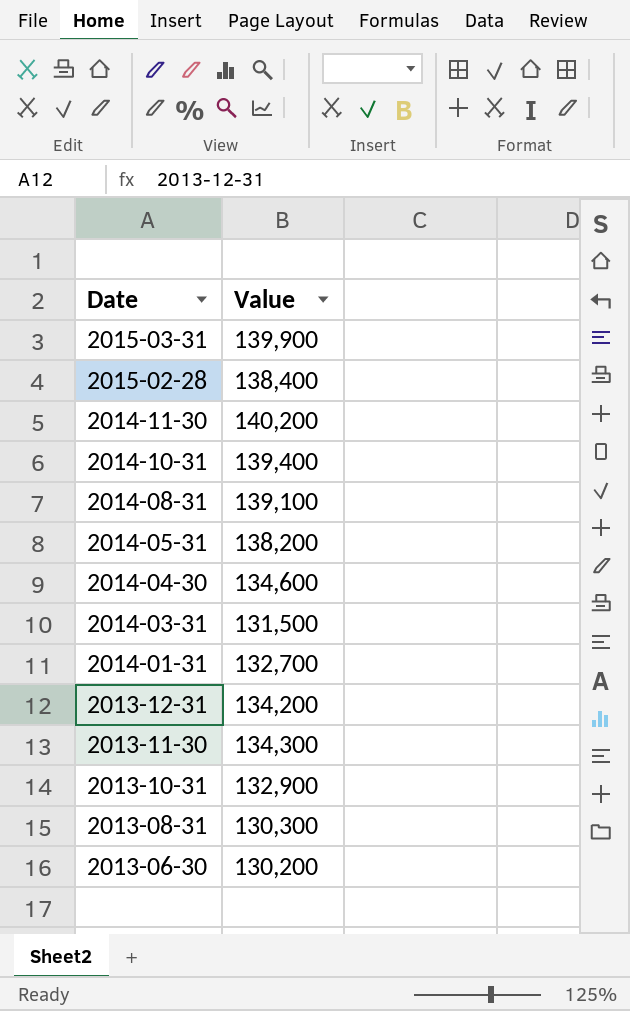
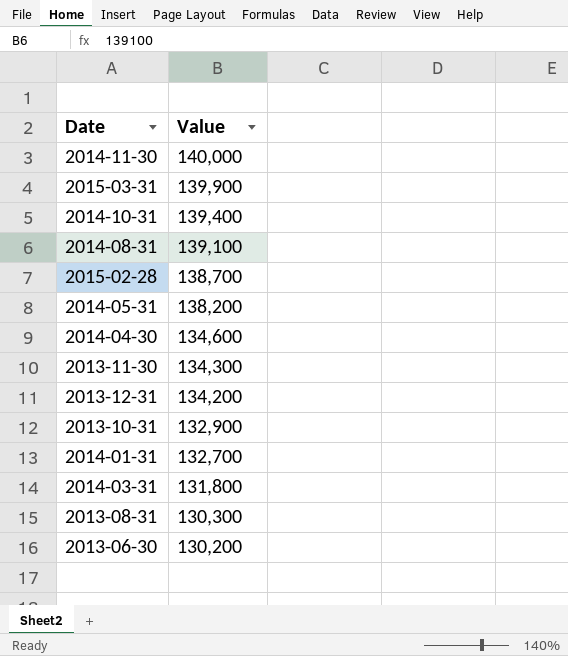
row order: Date descending -> Value descending
2014-11-30 | Value: 140,200 -> 140,000
2015-02-28 | Value: 138,400 -> 138,700
2014-03-31 | Value: 131,500 -> 131,800

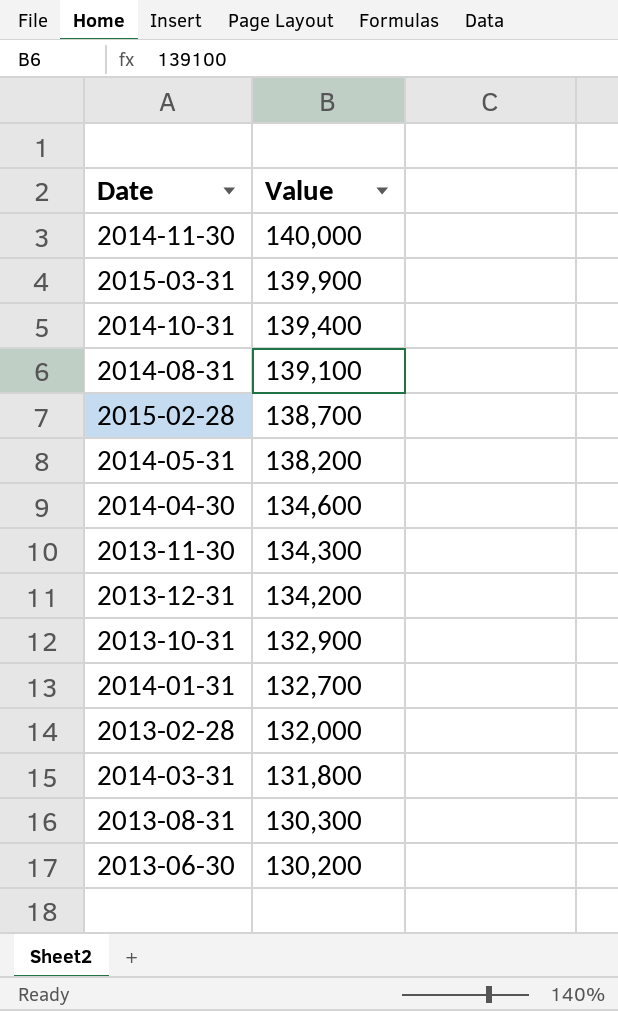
row 2013-02-28: none -> 132,000

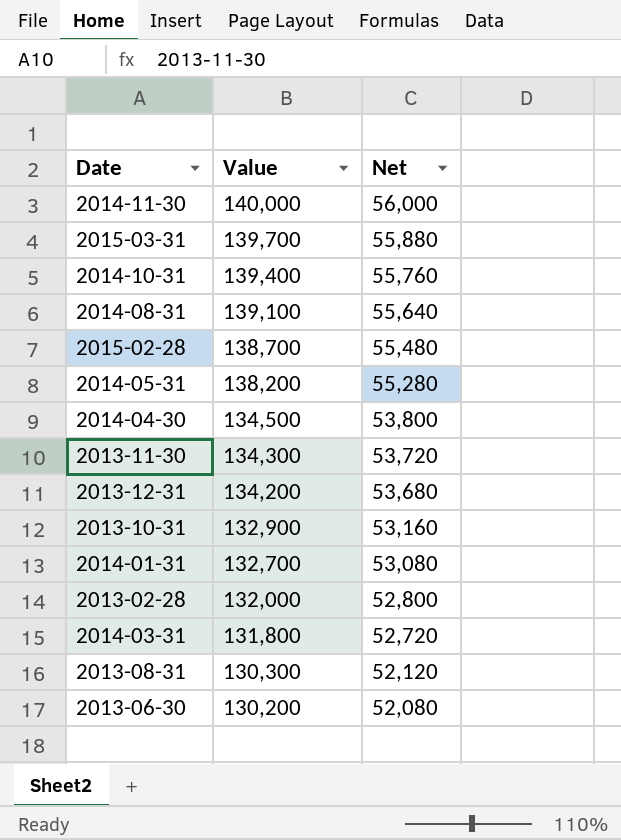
column Net | formula: none -> [Value] * 0.4
2015-03-31 | Value: 139,900 -> 139,700
2014-04-30 | Value: 134,600 -> 134,500

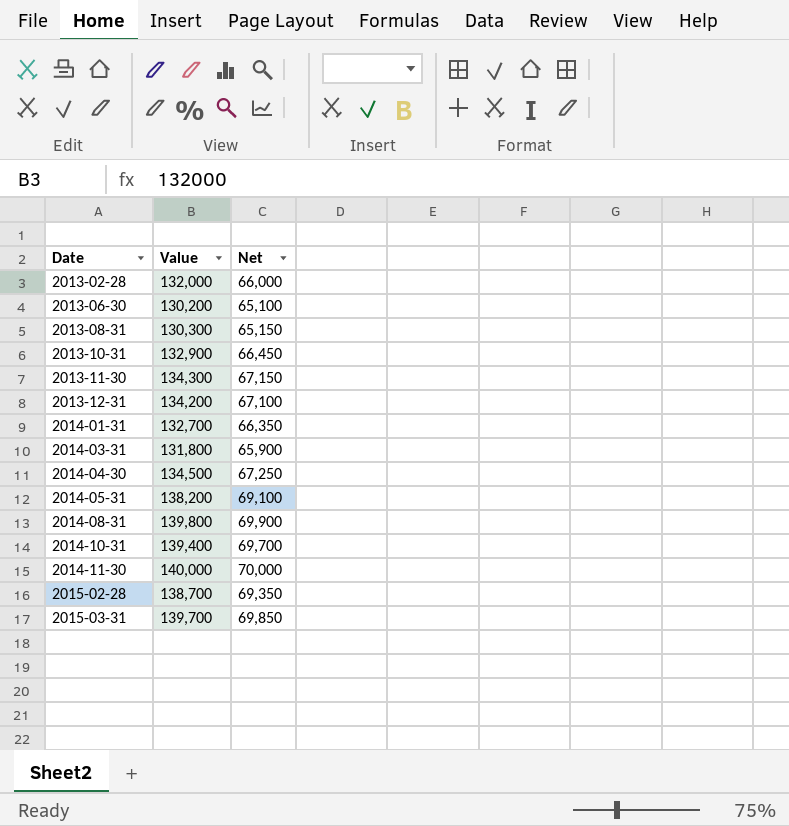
row order: Value descending -> Date ascending
column Net | formula: [Value] * 0.4 -> [Value] * 0.5
2014-08-31 | Value: 139,100 -> 139,800

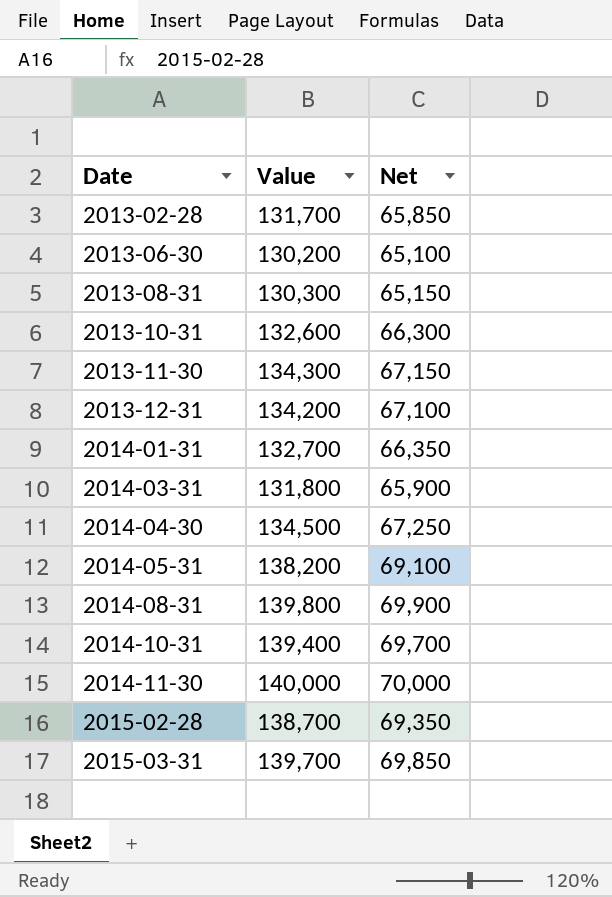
2013-02-28 | Value: 132,000 -> 131,700
2013-02-28 | Net: 66,000 -> 65,850
2013-10-31 | Value: 132,900 -> 132,600
2013-10-31 | Net: 66,450 -> 66,300

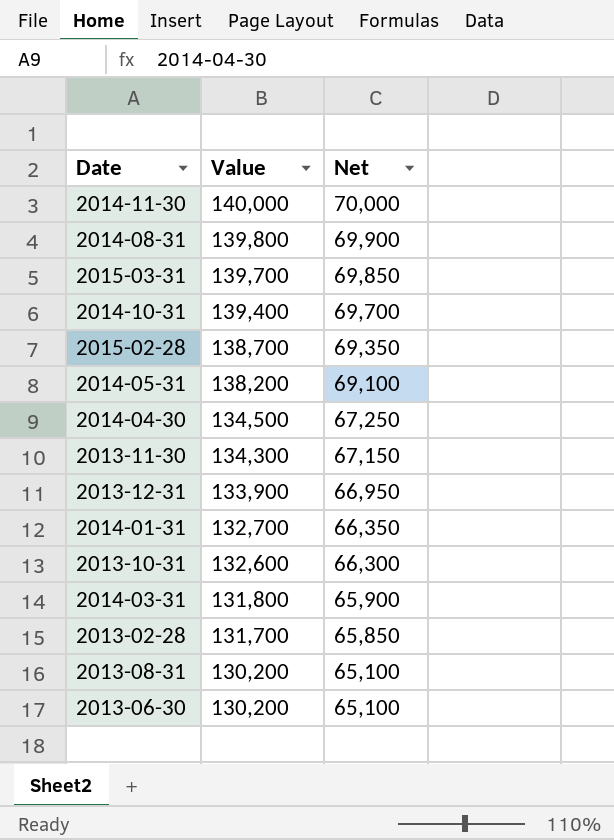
row order: Date ascending -> Value descending
2013-12-31 | Value: 134,200 -> 133,900
2013-12-31 | Net: 67,100 -> 66,950
2013-08-31 | Value: 130,300 -> 130,200
2013-08-31 | Net: 65,150 -> 65,100

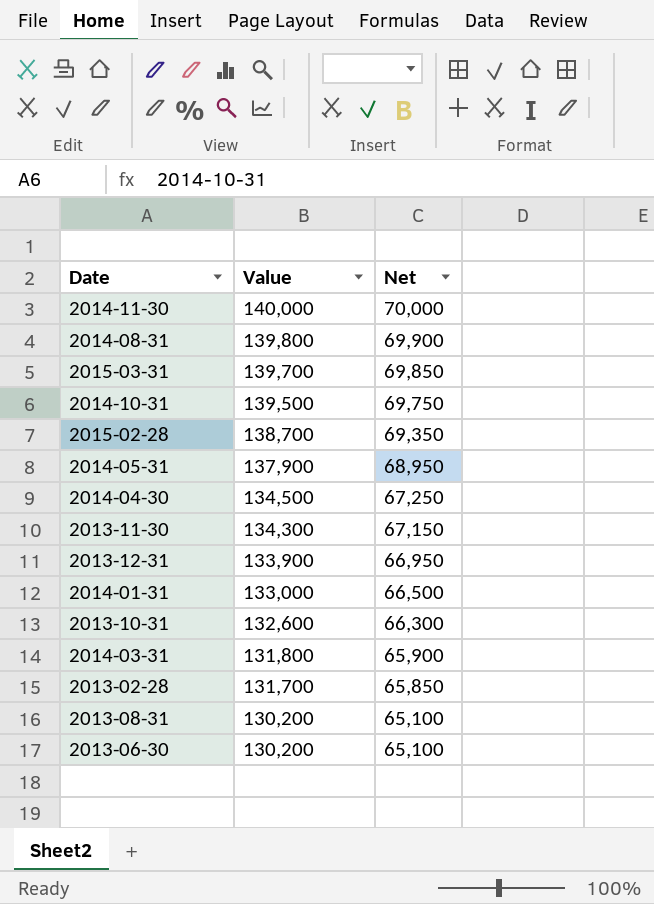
2014-10-31 | Value: 139,400 -> 139,500
2014-10-31 | Net: 69,700 -> 69,750
2014-05-31 | Value: 138,200 -> 137,900
2014-05-31 | Net: 69,100 -> 68,950
2014-01-31 | Value: 132,700 -> 133,000
2014-01-31 | Net: 66,350 -> 66,500

